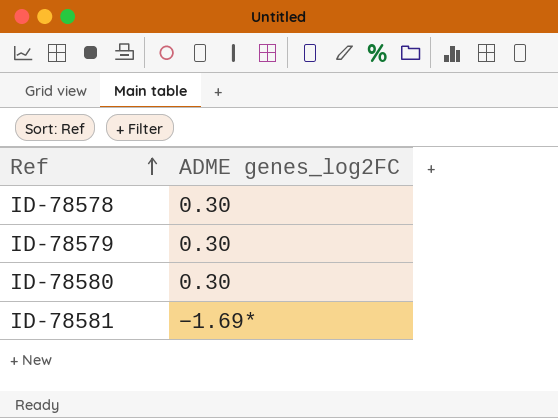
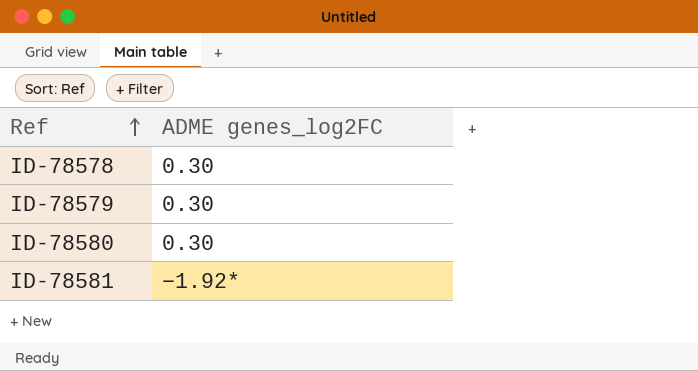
ID-78581 | ADME genes_log2FC: −1.69* -> −1.92*

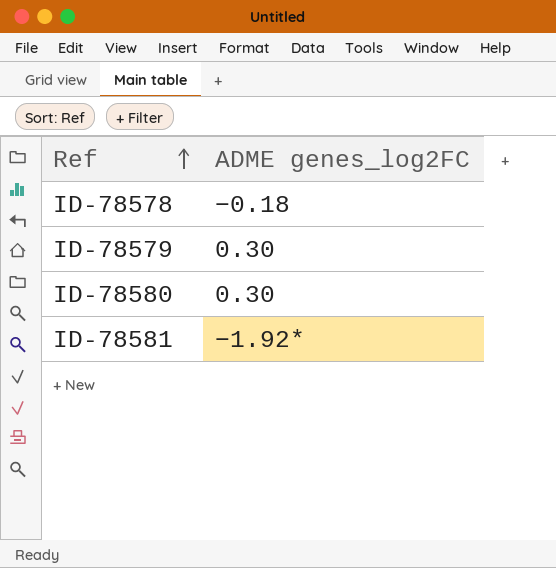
ID-78578 | ADME genes_log2FC: 0.30 -> −0.18

